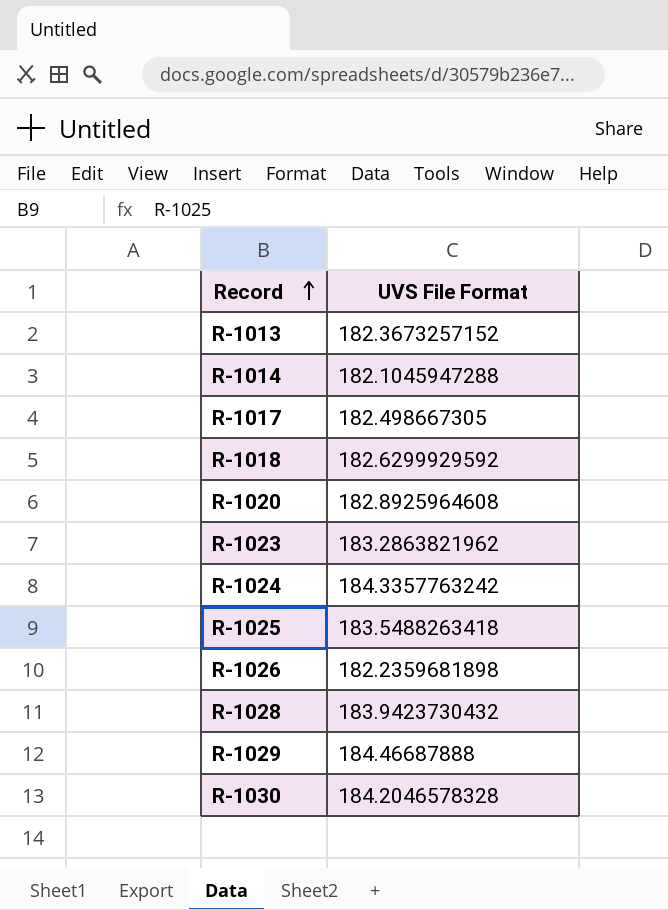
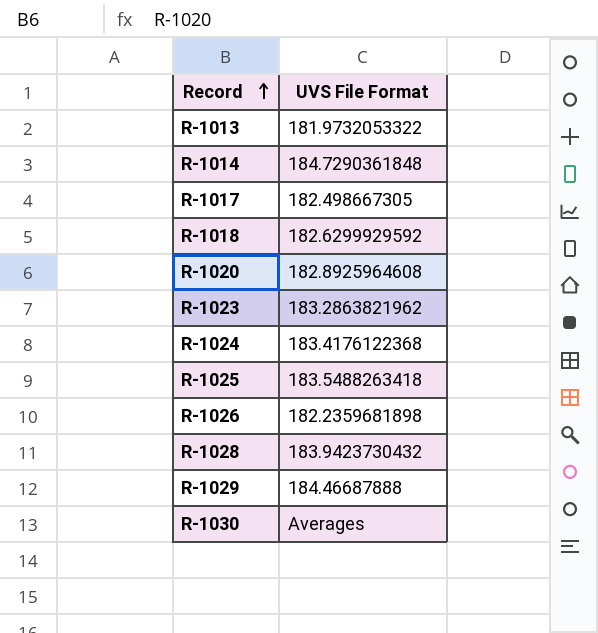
R-1013 | UVS File Format: 182.3673257152 -> 181.9732053322
R-1014 | UVS File Format: 182.1045947288 -> 184.7290361848
R-1024 | UVS File Format: 184.3357763242 -> 183.4176122368
R-1030 | UVS File Format: 184.2046578328 -> Averages

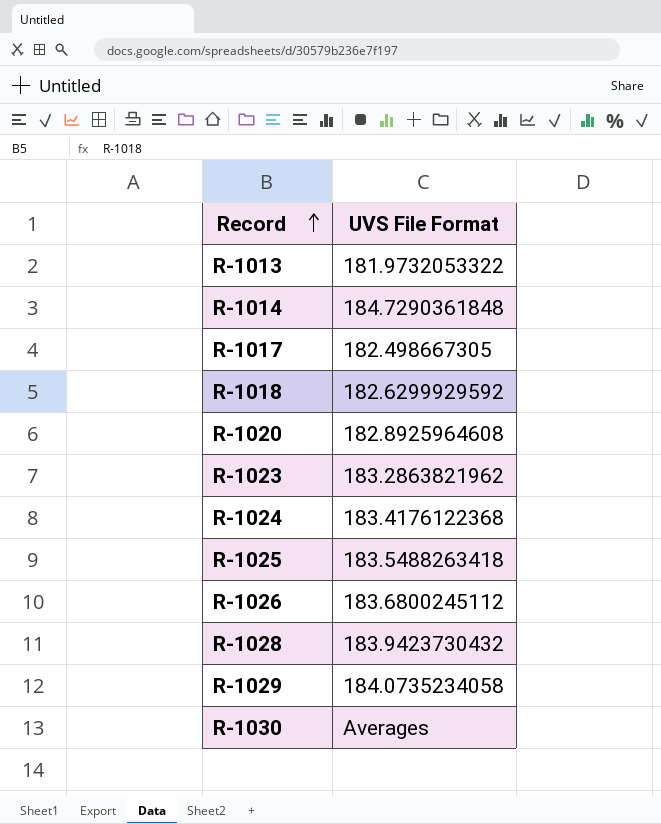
R-1026 | UVS File Format: 182.2359681898 -> 183.6800245112
R-1029 | UVS File Format: 184.46687888 -> 184.0735234058

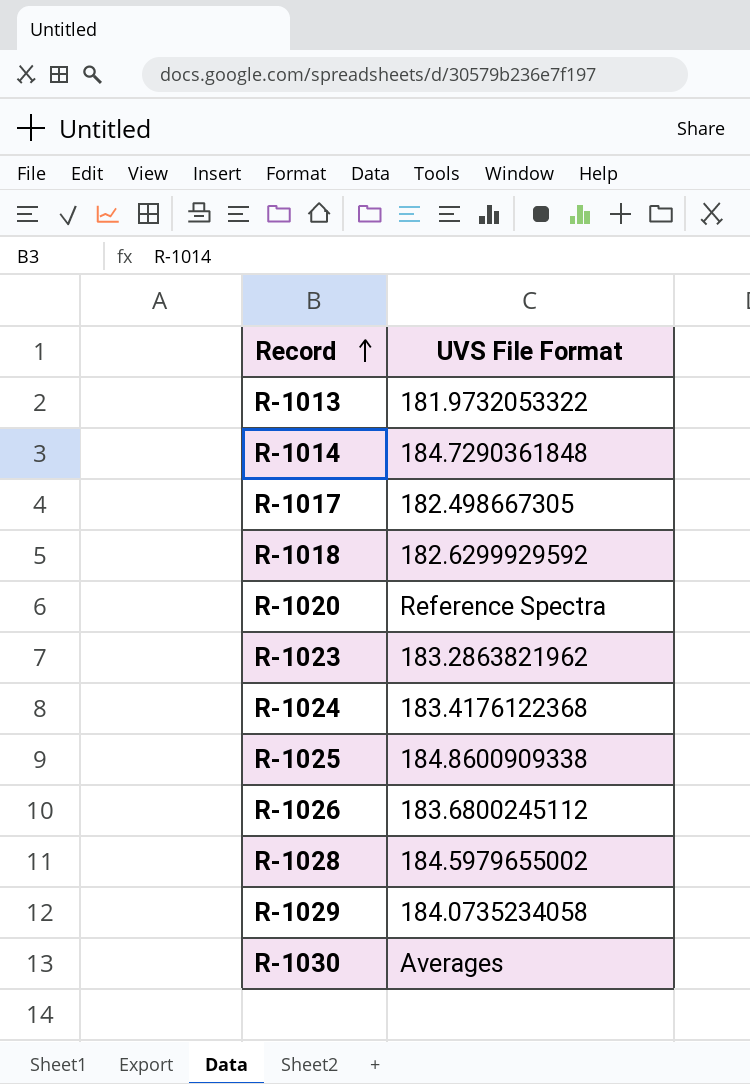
R-1020 | UVS File Format: 182.8925964608 -> Reference Spectra
R-1025 | UVS File Format: 183.5488263418 -> 184.8600909338
R-1028 | UVS File Format: 183.9423730432 -> 184.5979655002

